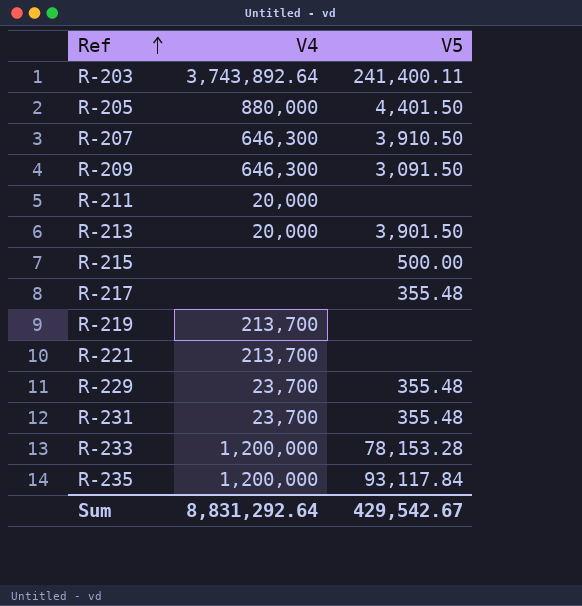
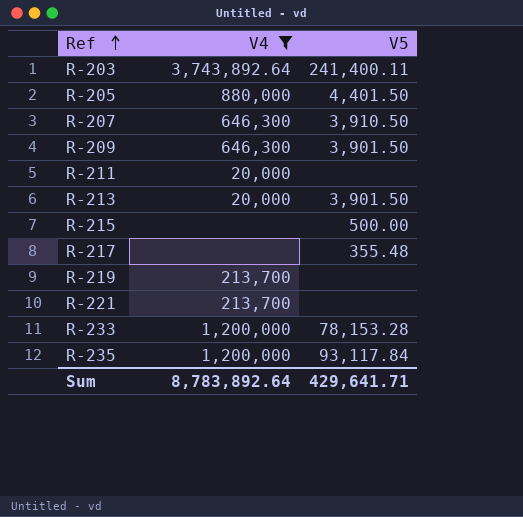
filter: none -> V4 != 23,700
R-209 | V5: 3,091.50 -> 3,901.50
Sum | V4: 8,831,292.64 -> 8,783,892.64
Sum | V5: 429,542.67 -> 429,641.71

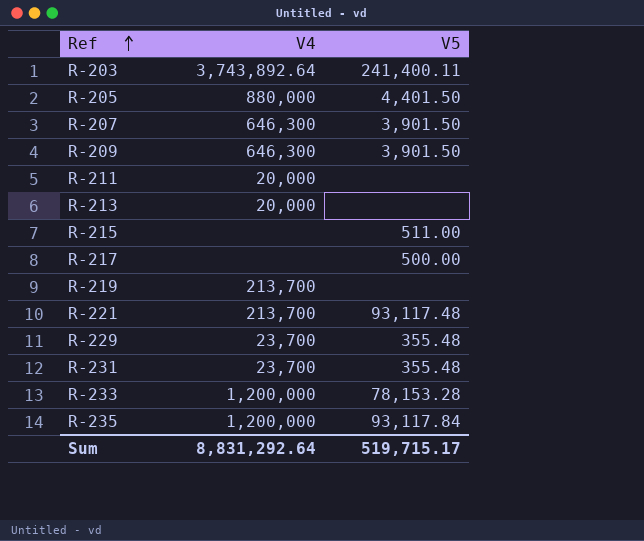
filter: V4 != 23,700 -> none
R-207 | V5: 3,910.50 -> 3,901.50
R-213 | V5: 3,901.50 -> none
R-215 | V5: 500.00 -> 511.00
R-217 | V5: 355.48 -> 500.00
R-221 | V5: none -> 93,117.48
Sum | V4: 8,783,892.64 -> 8,831,292.64
Sum | V5: 429,641.71 -> 519,715.17

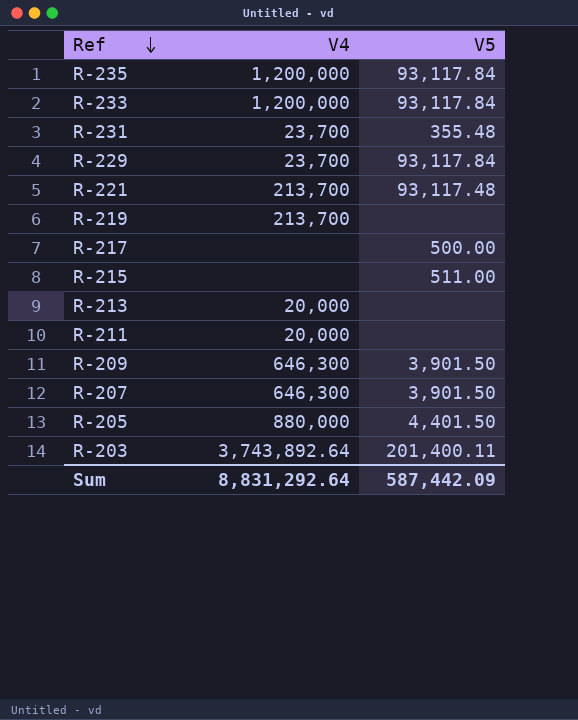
row order: Ref ascending -> Ref descending
R-233 | V5: 78,153.28 -> 93,117.84
R-229 | V5: 355.48 -> 93,117.84
R-203 | V5: 241,400.11 -> 201,400.11
Sum | V5: 519,715.17 -> 587,442.09

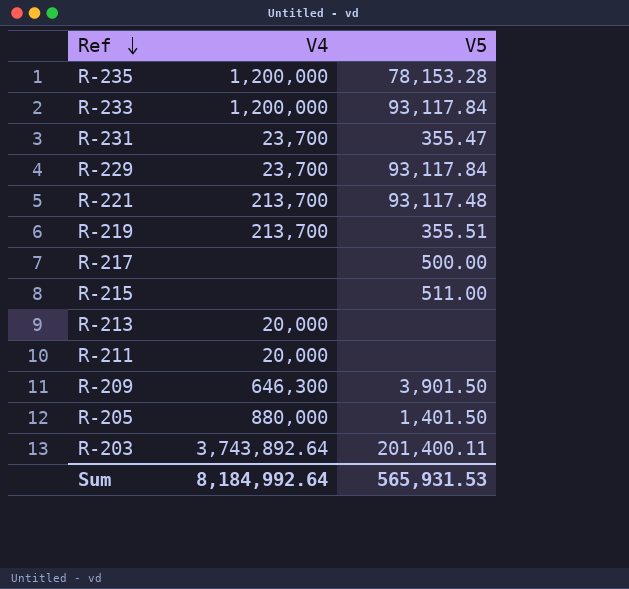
row R-207: 646,300 | 3,901.50 -> none
R-235 | V5: 93,117.84 -> 78,153.28
R-231 | V5: 355.48 -> 355.47
R-219 | V5: none -> 355.51
R-205 | V5: 4,401.50 -> 1,401.50
Sum | V4: 8,831,292.64 -> 8,184,992.64
Sum | V5: 587,442.09 -> 565,931.53

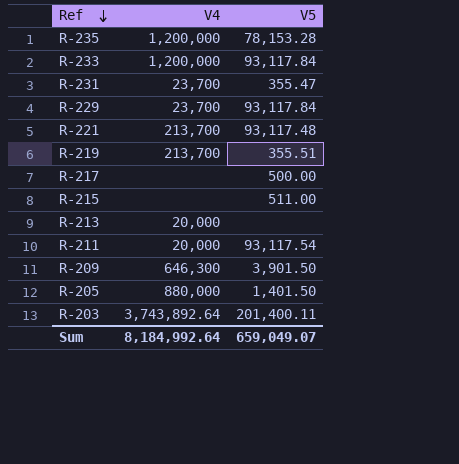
R-211 | V5: none -> 93,117.54
Sum | V5: 565,931.53 -> 659,049.07

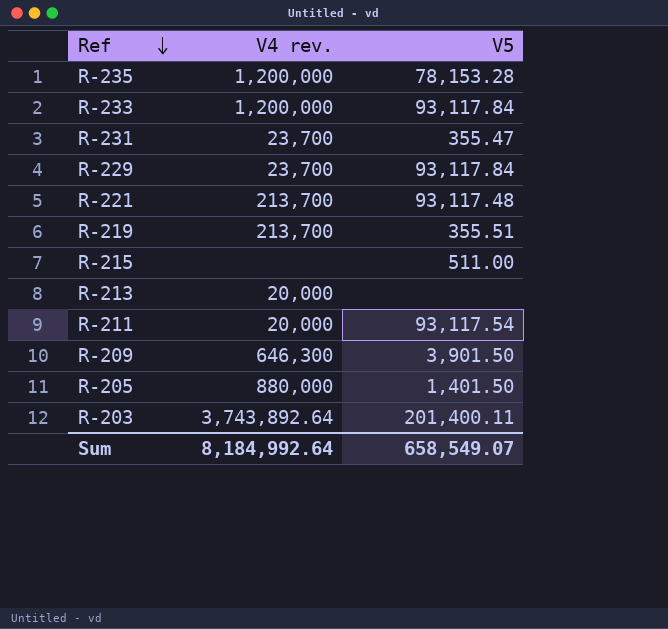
column name: V4 -> V4 rev.
row R-217: none | 500.00 -> none
Sum | V5: 659,049.07 -> 658,549.07

